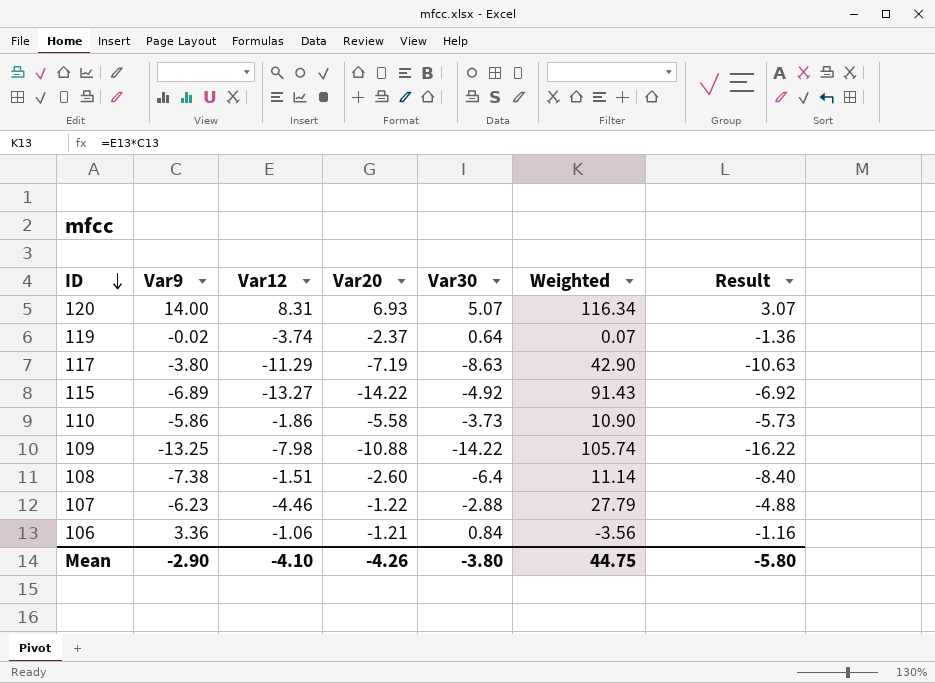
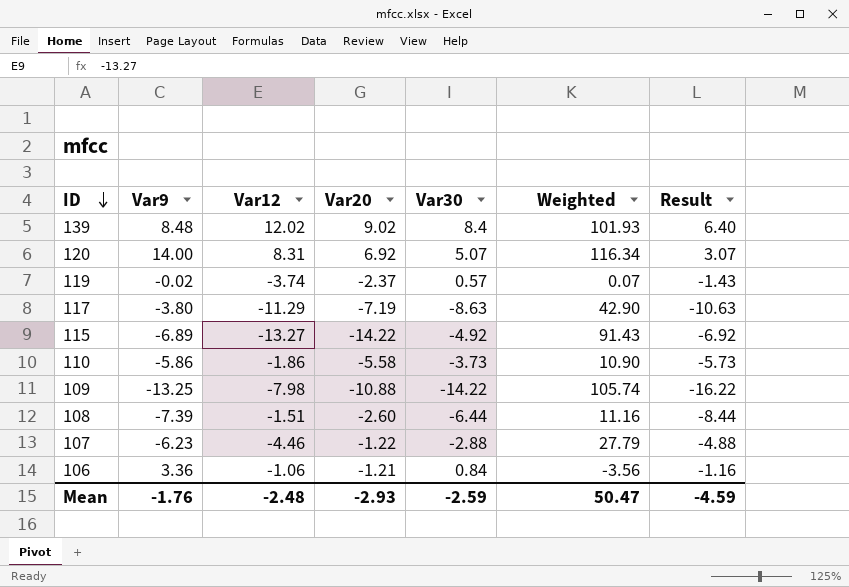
row 139: none -> 8.48 | 12.02 | 9.02 | 8.4 | 101.93 | 6.40
120 | Var20: 6.93 -> 6.92
119 | Var30: 0.64 -> 0.57
119 | Result: -1.36 -> -1.43
108 | Var9: -7.38 -> -7.39
108 | Var30: -6.4 -> -6.44
108 | Weighted: 11.14 -> 11.16
108 | Result: -8.40 -> -8.44
Mean | Var9: -2.90 -> -1.76
Mean | Var12: -4.10 -> -2.48
Mean | Var20: -4.26 -> -2.93
Mean | Var30: -3.80 -> -2.59
Mean | Weighted: 44.75 -> 50.47
Mean | Result: -5.80 -> -4.59

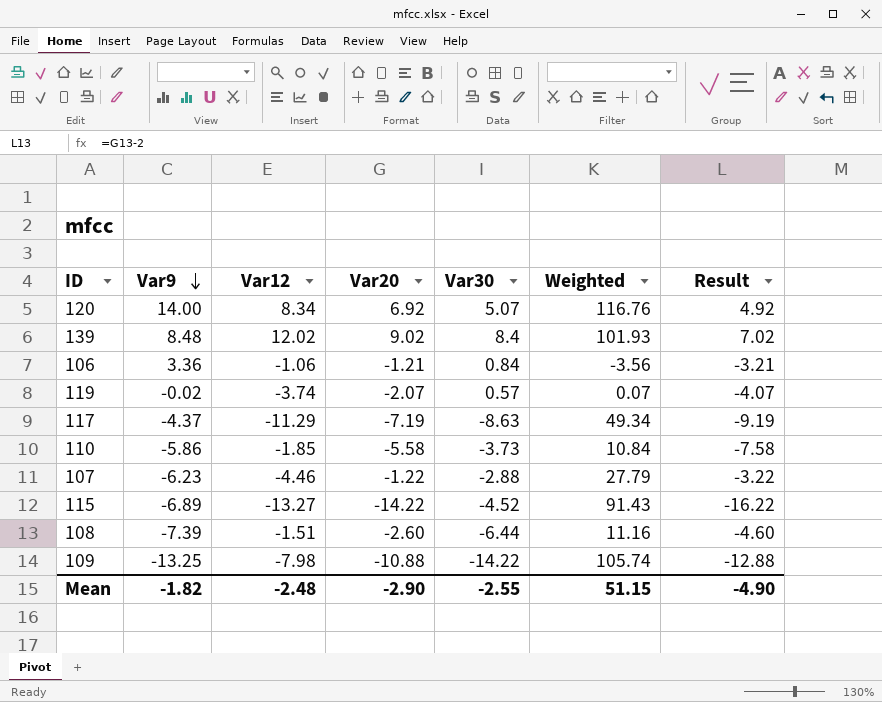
row order: ID descending -> Var9 descending
column Result | formula: [Var30] - 2 -> [Var20] - 2
120 | Var12: 8.31 -> 8.34
120 | Weighted: 116.34 -> 116.76
119 | Var20: -2.37 -> -2.07
117 | Var9: -3.80 -> -4.37
117 | Weighted: 42.90 -> 49.34
110 | Var12: -1.86 -> -1.85
110 | Weighted: 10.90 -> 10.84
115 | Var30: -4.92 -> -4.52
Mean | Var9: -1.76 -> -1.82
Mean | Var20: -2.93 -> -2.90
Mean | Var30: -2.59 -> -2.55
Mean | Weighted: 50.47 -> 51.15
Mean | Result: -4.59 -> -4.90

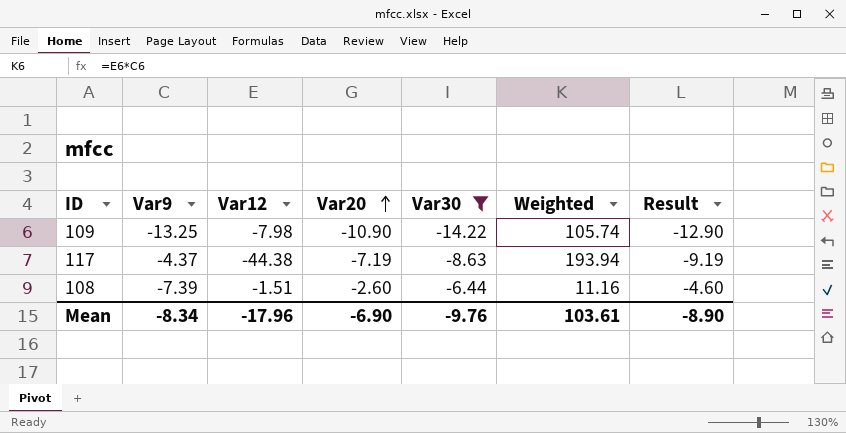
filter: none -> Var30 <= -6.44
row order: Var9 descending -> Var20 ascending
109 | Var20: -10.88 -> -10.90
109 | Result: -12.88 -> -12.90
117 | Var12: -11.29 -> -44.38
117 | Weighted: 49.34 -> 193.94
Mean | Var9: -1.82 -> -8.34
Mean | Var12: -2.48 -> -17.96
Mean | Var20: -2.90 -> -6.90
Mean | Var30: -2.55 -> -9.76
Mean | Weighted: 51.15 -> 103.61
Mean | Result: -4.90 -> -8.90

